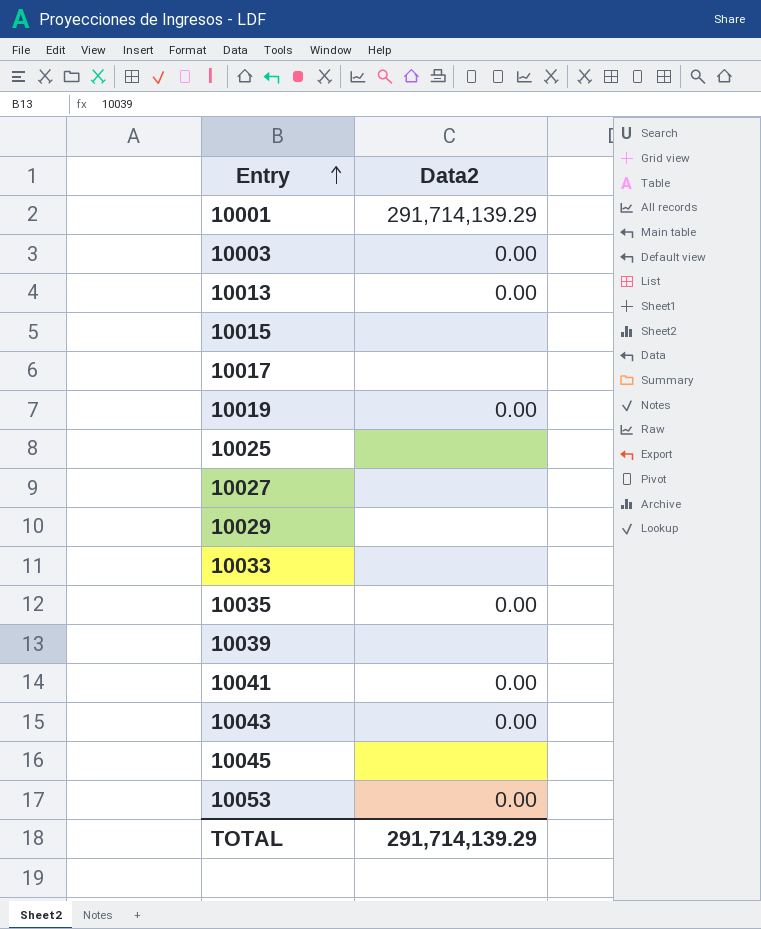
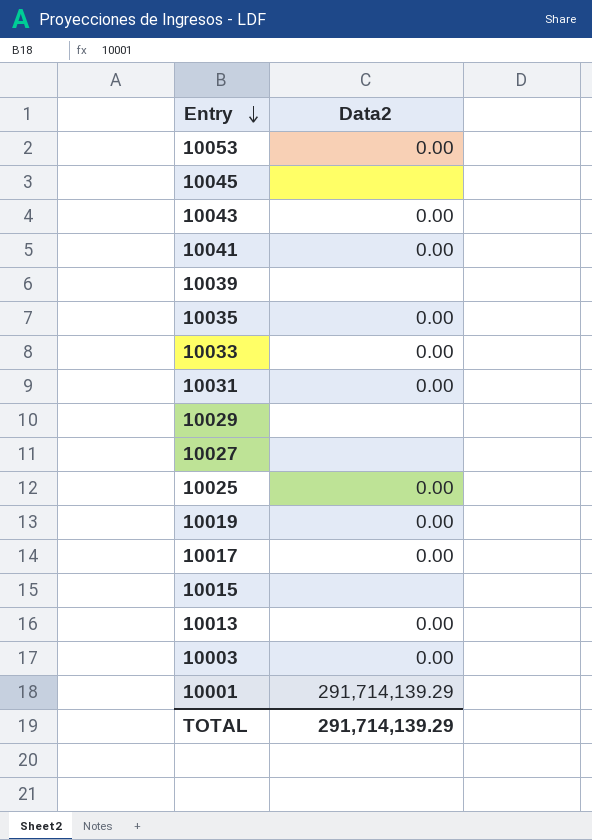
row order: Entry ascending -> Entry descending
10033 | Data2: none -> 0.00
row 10031: none -> 0.00
10025 | Data2: none -> 0.00
10017 | Data2: none -> 0.00

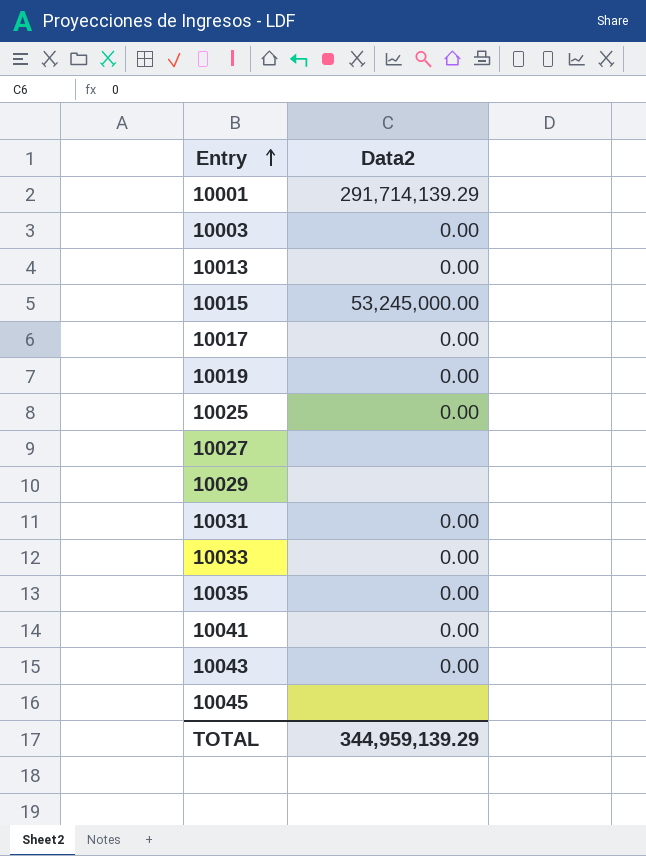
row order: Entry descending -> Entry ascending
row 10053: 0.00 -> none
row 10039: none -> none
10015 | Data2: none -> 53,245,000.00
TOTAL | Data2: 291,714,139.29 -> 344,959,139.29

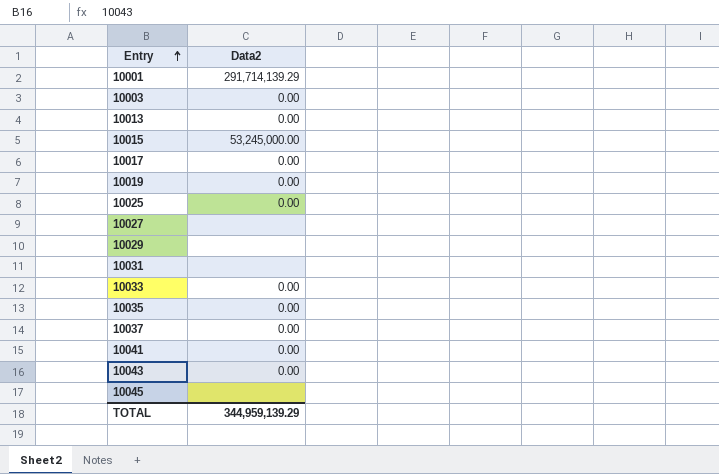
10031 | Data2: 0.00 -> none
row 10037: none -> 0.00

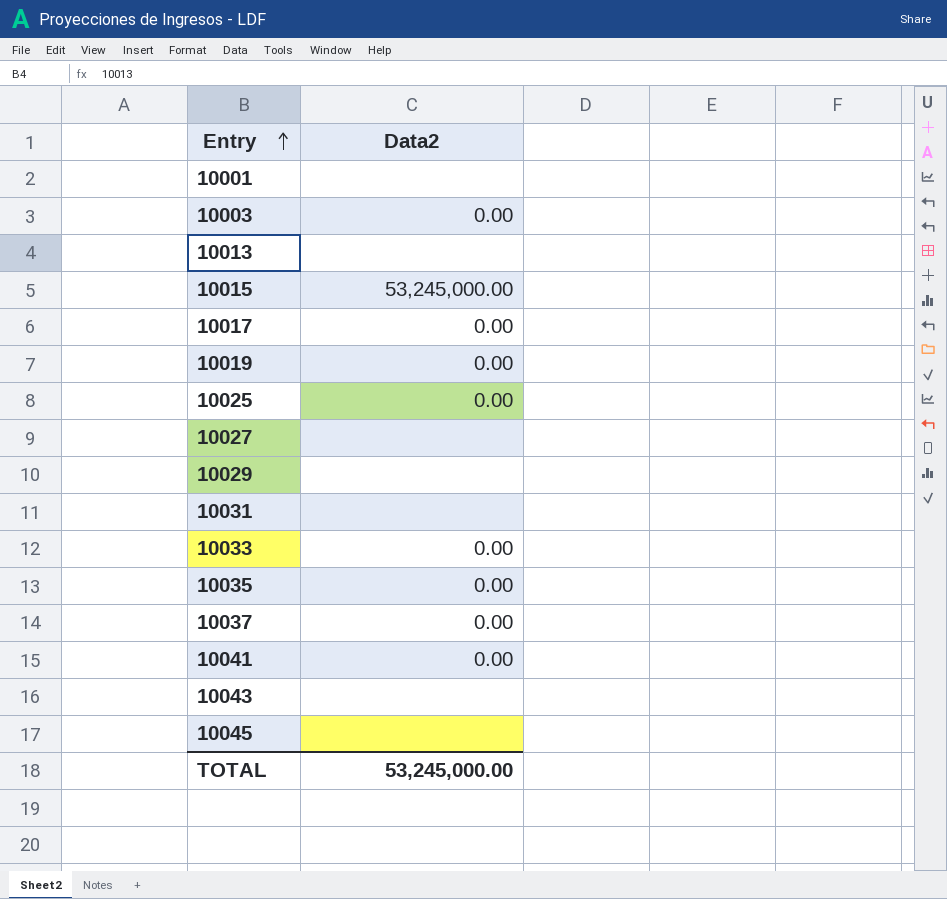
10001 | Data2: 291,714,139.29 -> none
10013 | Data2: 0.00 -> none
10043 | Data2: 0.00 -> none
TOTAL | Data2: 344,959,139.29 -> 53,245,000.00

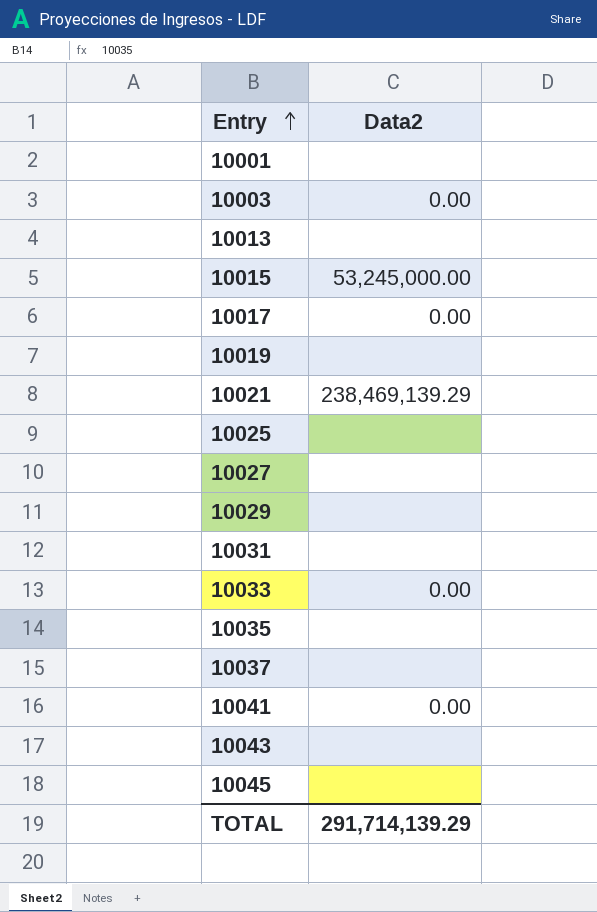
10019 | Data2: 0.00 -> none
row 10021: none -> 238,469,139.29
10025 | Data2: 0.00 -> none
10035 | Data2: 0.00 -> none
10037 | Data2: 0.00 -> none
TOTAL | Data2: 53,245,000.00 -> 291,714,139.29

